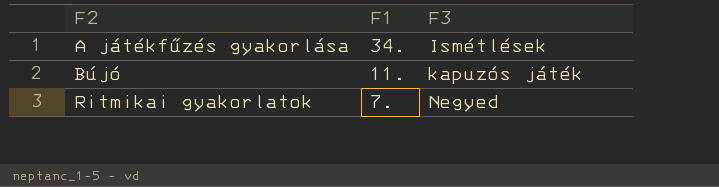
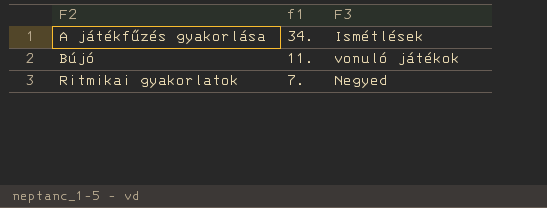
column name: F1 -> f1
Bújó | F3: kapuzós játék -> vonuló játékok

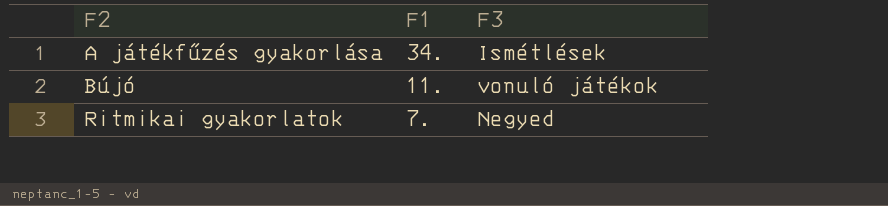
column name: f1 -> F1

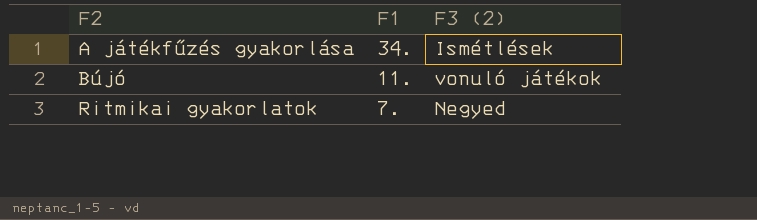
column name: F3 -> F3 (2)

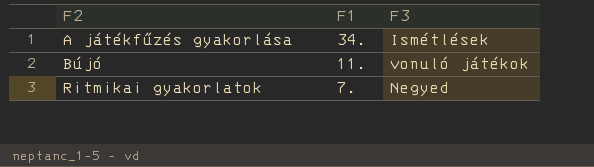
column name: F3 (2) -> F3

